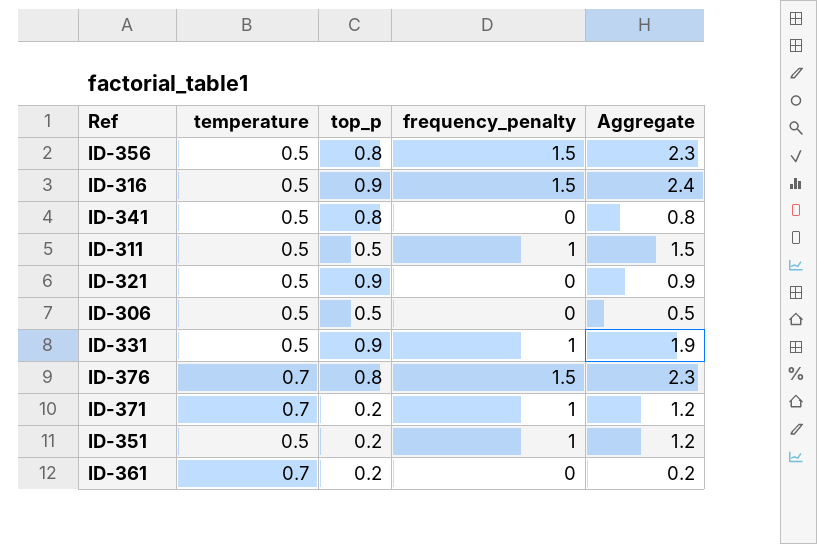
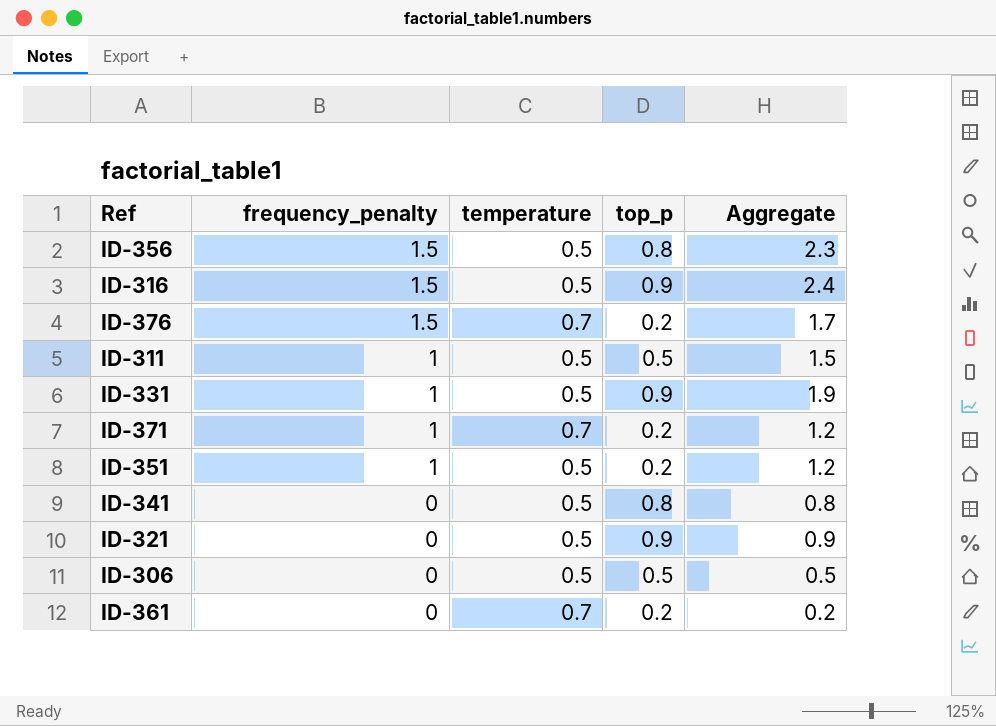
row order: none -> frequency_penalty descending
column frequency_penalty | position: 4 -> 2
ID-376 | top_p: 0.8 -> 0.2
ID-376 | Aggregate: 2.3 -> 1.7

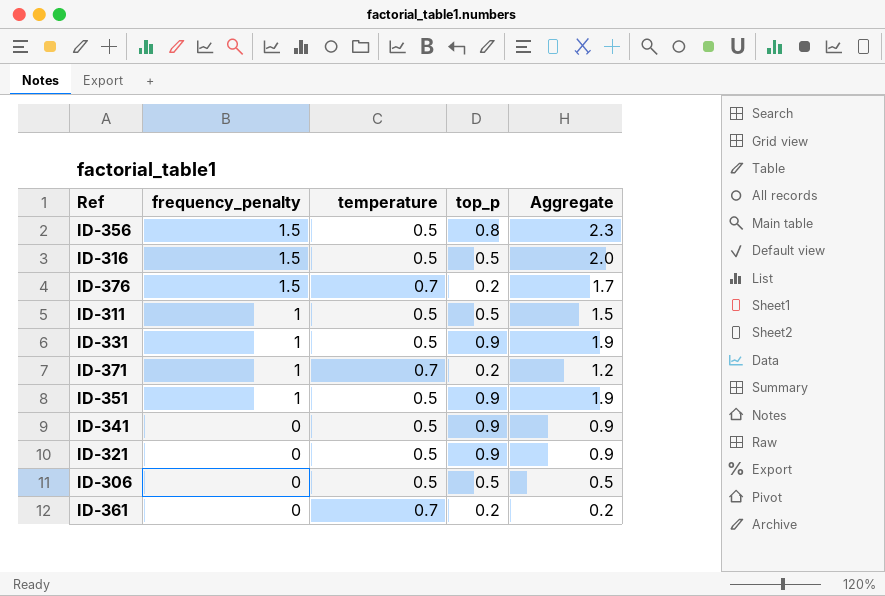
ID-316 | top_p: 0.9 -> 0.5
ID-316 | Aggregate: 2.4 -> 2.0
ID-351 | top_p: 0.2 -> 0.9
ID-351 | Aggregate: 1.2 -> 1.9
ID-341 | top_p: 0.8 -> 0.9
ID-341 | Aggregate: 0.8 -> 0.9

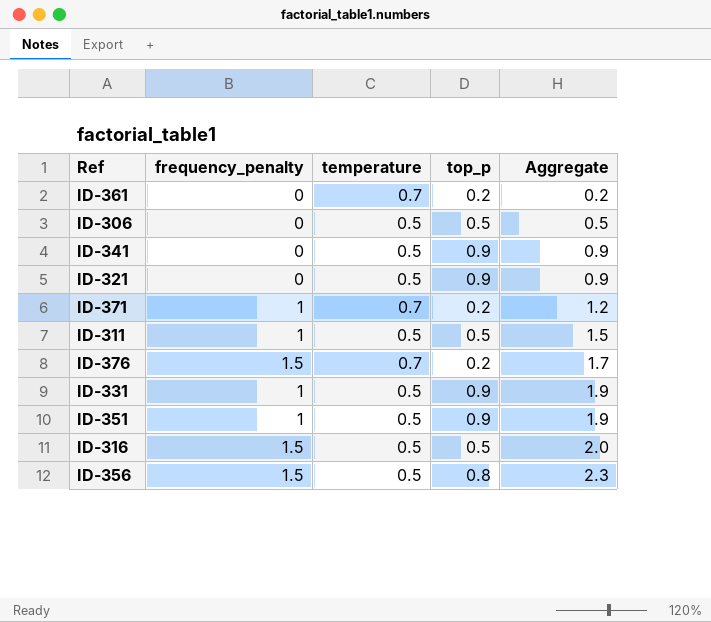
row order: frequency_penalty descending -> Aggregate ascending

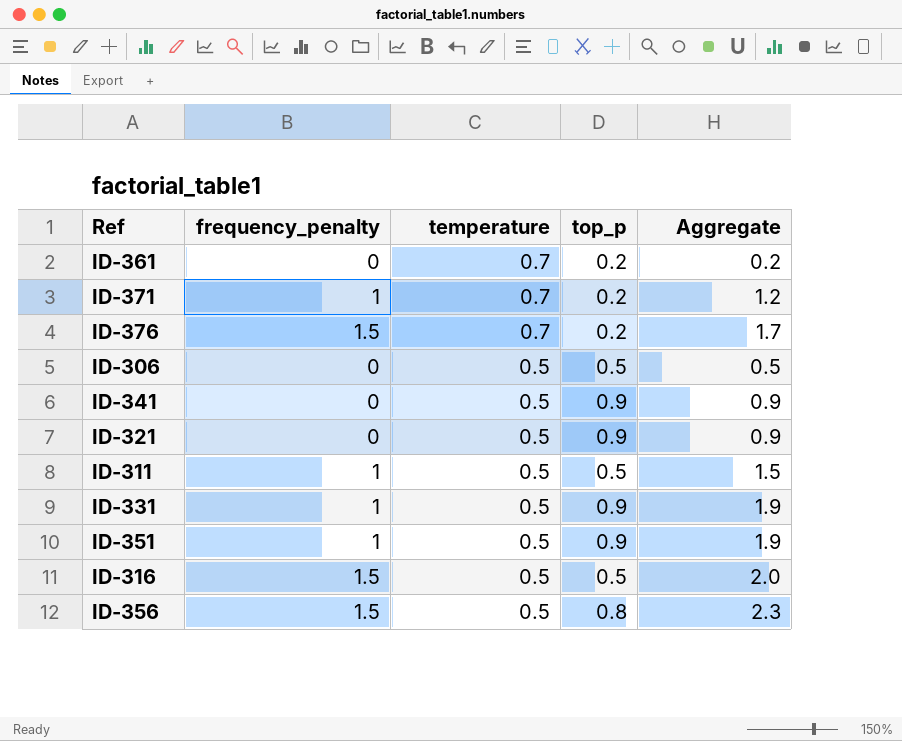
row order: Aggregate ascending -> temperature descending

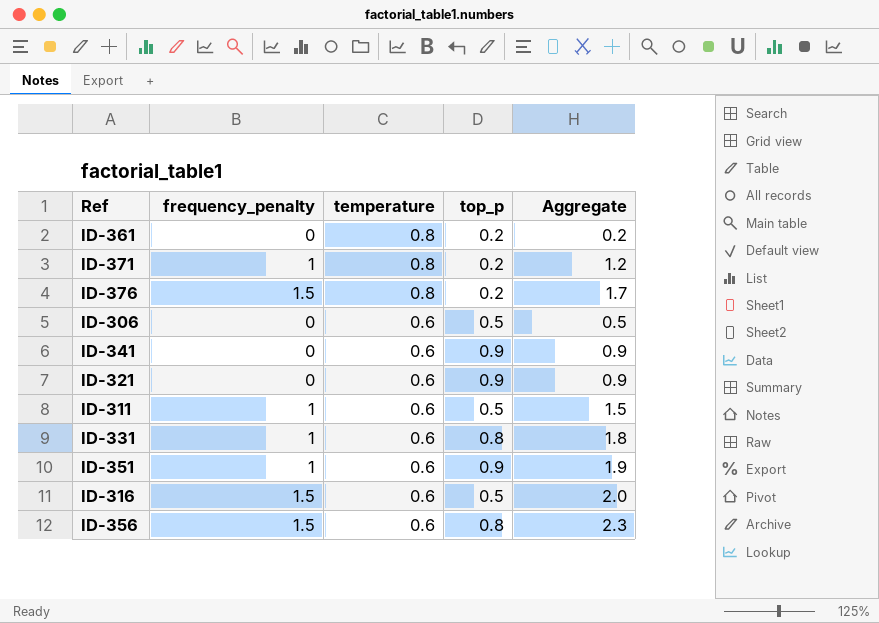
ID-361 | temperature: 0.7 -> 0.8
ID-371 | temperature: 0.7 -> 0.8
ID-376 | temperature: 0.7 -> 0.8
ID-306 | temperature: 0.5 -> 0.6
ID-341 | temperature: 0.5 -> 0.6
ID-321 | temperature: 0.5 -> 0.6
ID-311 | temperature: 0.5 -> 0.6
ID-331 | temperature: 0.5 -> 0.6
ID-331 | top_p: 0.9 -> 0.8
ID-331 | Aggregate: 1.9 -> 1.8
ID-351 | temperature: 0.5 -> 0.6
ID-316 | temperature: 0.5 -> 0.6
ID-356 | temperature: 0.5 -> 0.6

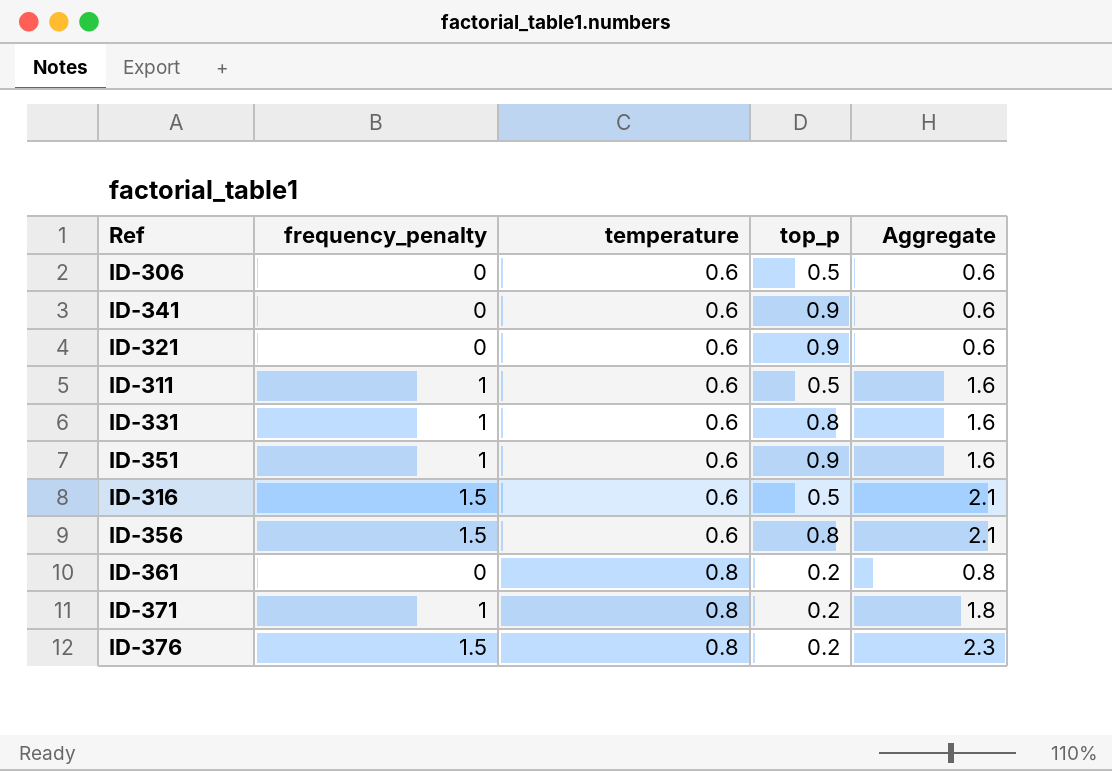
row order: temperature descending -> temperature ascending
column Aggregate | formula: [frequency_penalty] + [top_p] -> [frequency_penalty] + [temperature]

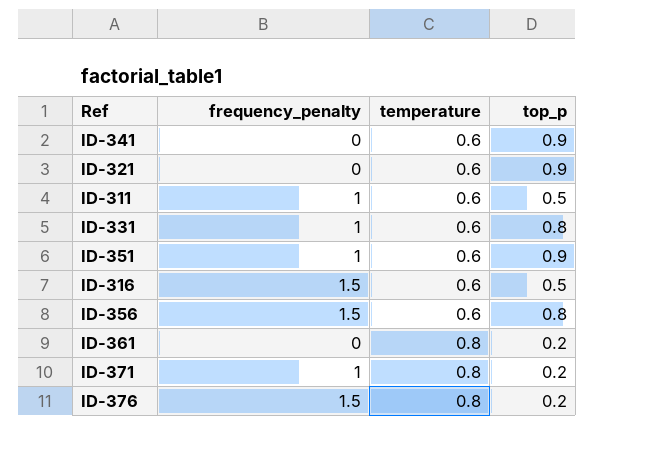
column Aggregate | formula: [frequency_penalty] + [temperature] -> none
row ID-306: 0 | 0.6 | 0.5 | 0.6 -> none

